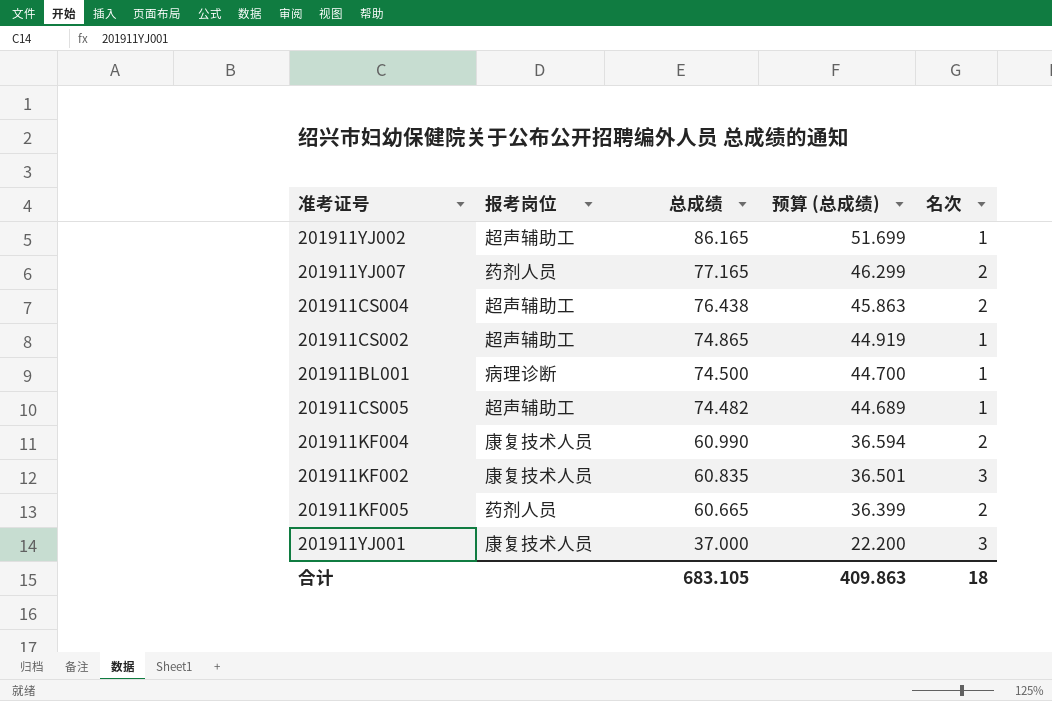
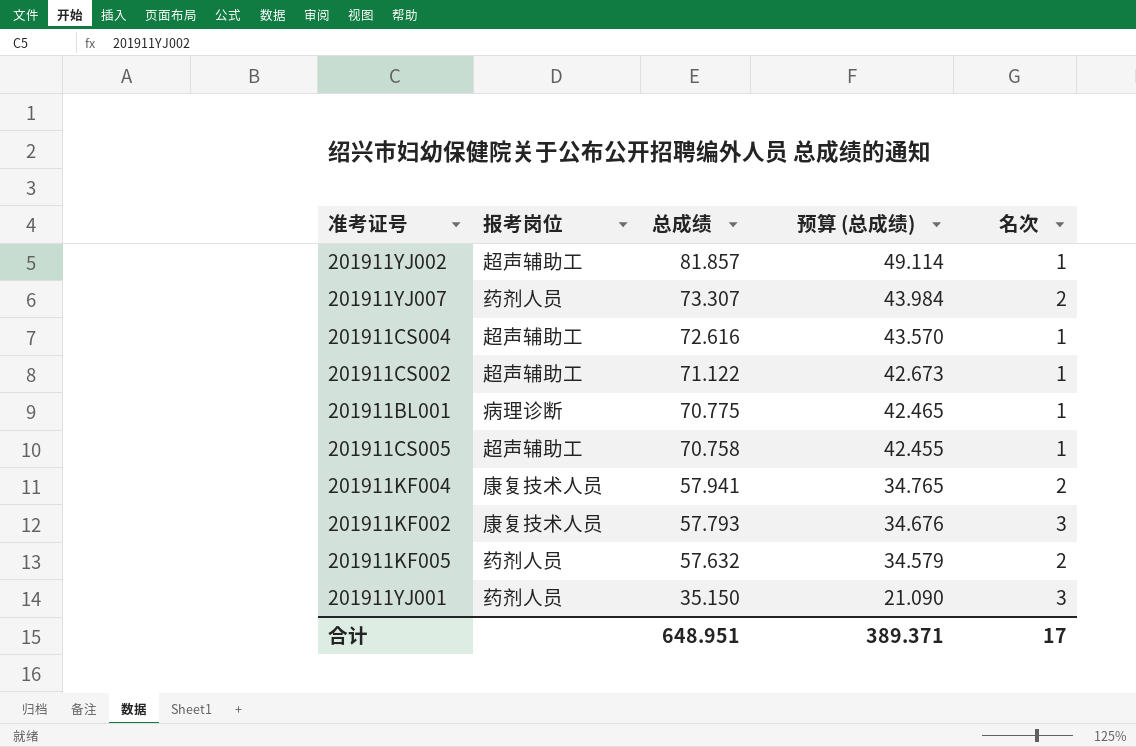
201911YJ002 | 总成绩: 86.165 -> 81.857
201911YJ002 | 预算 (总成绩): 51.699 -> 49.114
201911YJ007 | 总成绩: 77.165 -> 73.307
201911YJ007 | 预算 (总成绩): 46.299 -> 43.984
201911CS004 | 总成绩: 76.438 -> 72.616
201911CS004 | 预算 (总成绩): 45.863 -> 43.570
201911CS004 | 名次: 2 -> 1
201911CS002 | 总成绩: 74.865 -> 71.122
201911CS002 | 预算 (总成绩): 44.919 -> 42.673
201911BL001 | 总成绩: 74.500 -> 70.775
201911BL001 | 预算 (总成绩): 44.700 -> 42.465
201911CS005 | 总成绩: 74.482 -> 70.758
201911CS005 | 预算 (总成绩): 44.689 -> 42.455
201911KF004 | 总成绩: 60.990 -> 57.941
201911KF004 | 预算 (总成绩): 36.594 -> 34.765
201911KF002 | 总成绩: 60.835 -> 57.793
201911KF002 | 预算 (总成绩): 36.501 -> 34.676
201911KF005 | 总成绩: 60.665 -> 57.632
201911KF005 | 预算 (总成绩): 36.399 -> 34.579
201911YJ001 | 报考岗位: 康复技术人员 -> 药剂人员
201911YJ001 | 总成绩: 37.000 -> 35.150
201911YJ001 | 预算 (总成绩): 22.200 -> 21.090
合计 | 总成绩: 683.105 -> 648.951
合计 | 预算 (总成绩): 409.863 -> 389.371
合计 | 名次: 18 -> 17

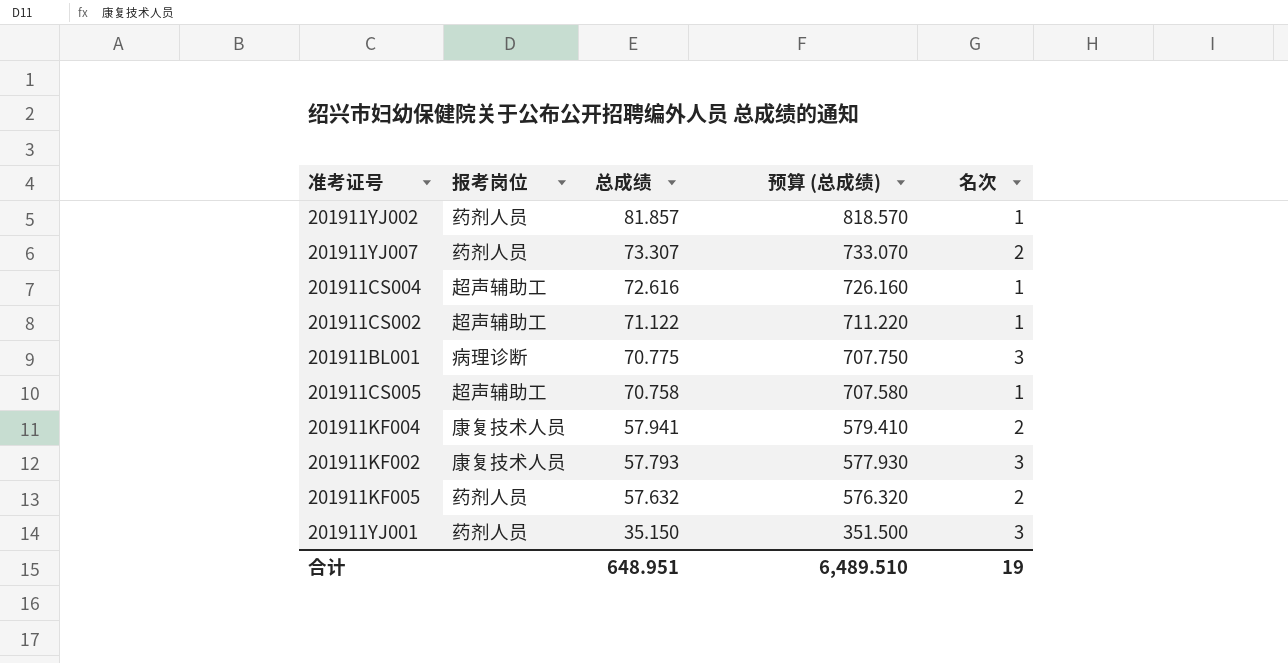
column 预算 (总成绩) | formula: [总成绩] * 0.6 -> [总成绩] * 10
201911YJ002 | 报考岗位: 超声辅助工 -> 药剂人员
201911BL001 | 名次: 1 -> 3
合计 | 预算 (总成绩): 389.371 -> 6,489.510
合计 | 名次: 17 -> 19

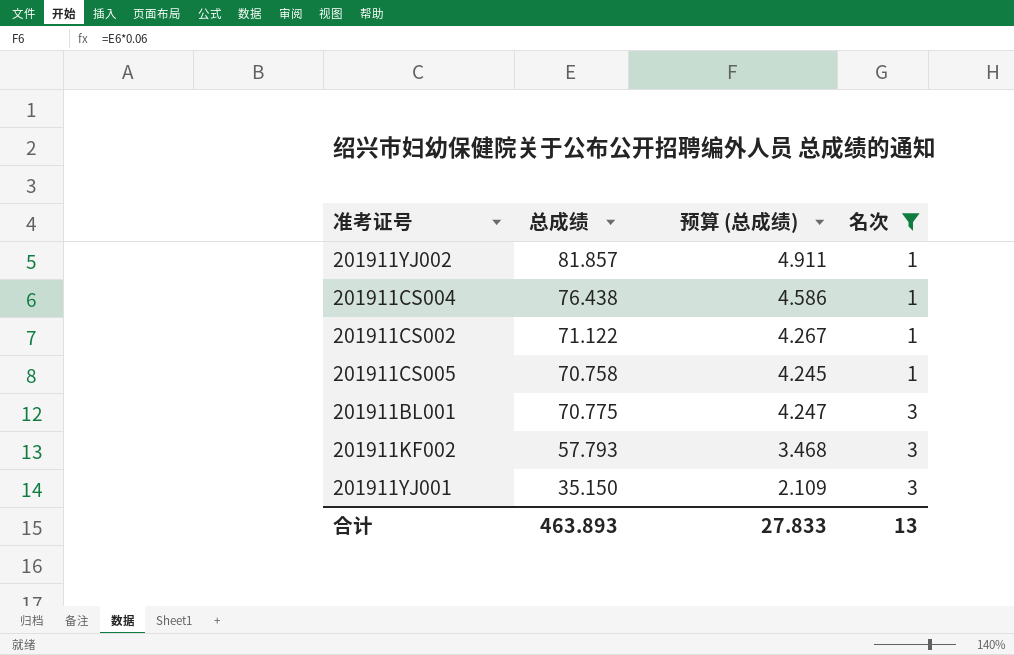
filter: none -> 名次 != 2
row order: 总成绩 descending -> 名次 ascending
column 报考岗位 | position: 2 -> none
column 预算 (总成绩) | formula: [总成绩] * 10 -> [总成绩] * 0.06
201911CS004 | 总成绩: 72.616 -> 76.438
合计 | 总成绩: 648.951 -> 463.893
合计 | 预算 (总成绩): 6,489.510 -> 27.833
合计 | 名次: 19 -> 13

